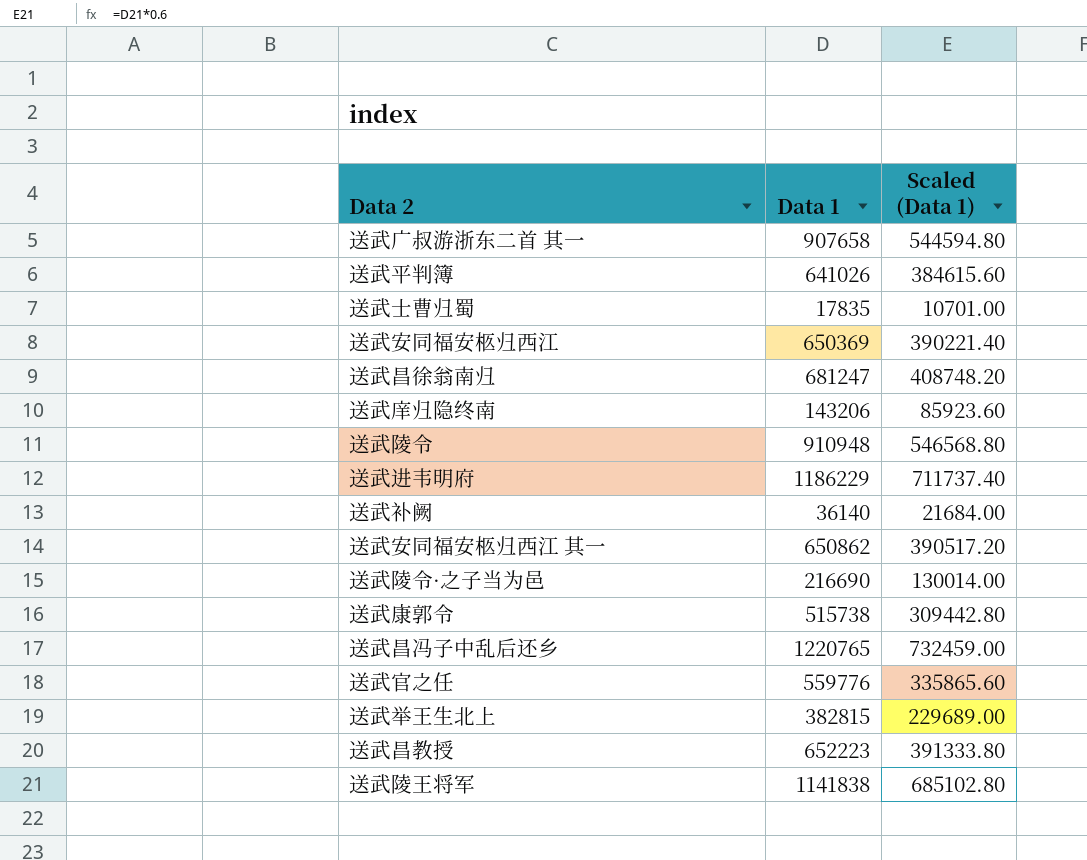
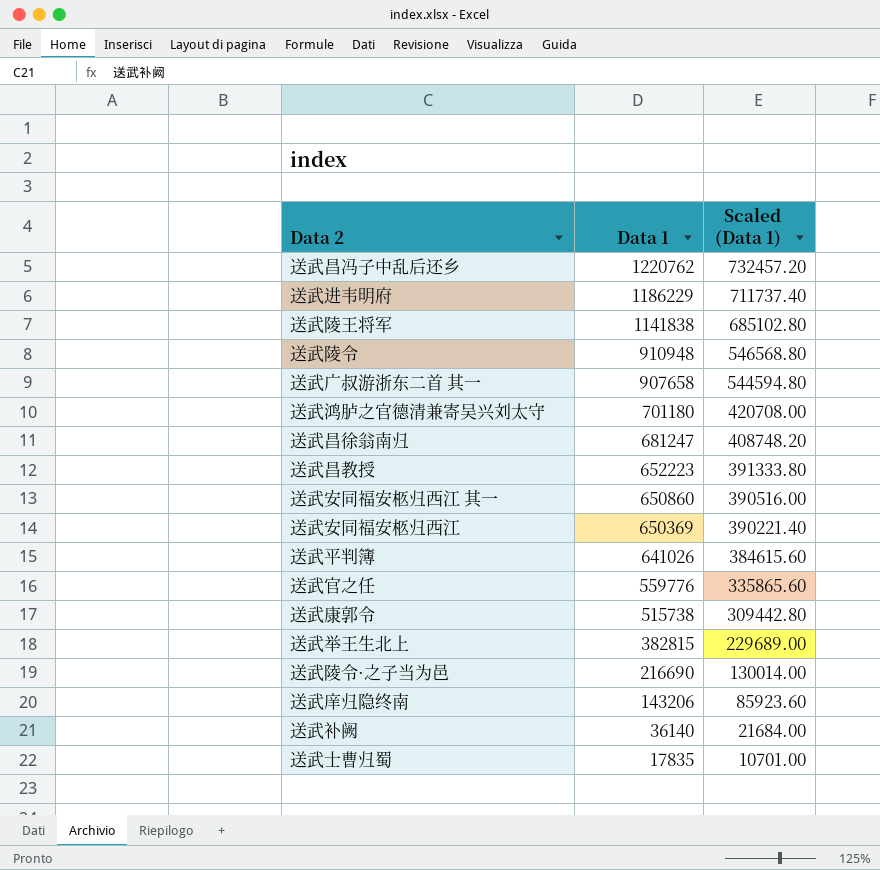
row order: none -> Data 1 descending
送武昌冯子中乱后还乡 | Data 1: 1220765 -> 1220762
送武昌冯子中乱后还乡 | Scaled (Data 1): 732459.00 -> 732457.20
row 送武鸿胪之官德清兼寄吴兴刘太守: none -> 701180 | 420708.00
送武安同福安柩归西江 其一 | Data 1: 650862 -> 650860
送武安同福安柩归西江 其一 | Scaled (Data 1): 390517.20 -> 390516.00

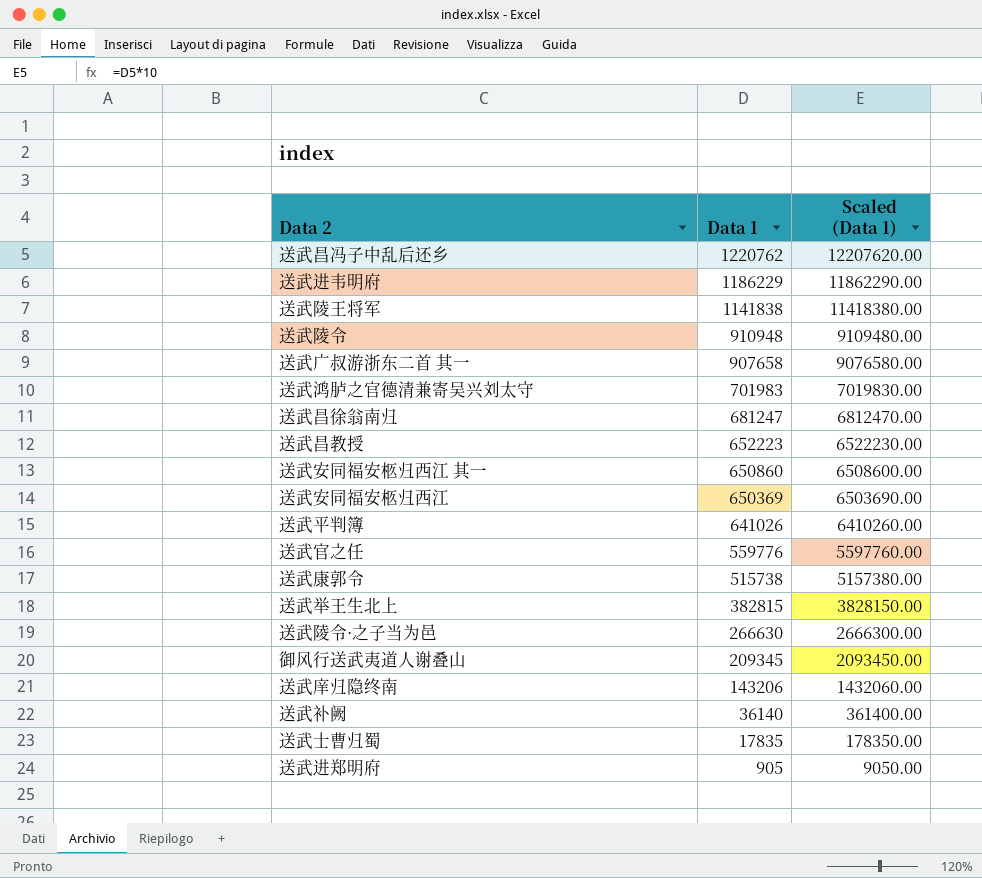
column Scaled (Data 1) | formula: [Data 1] * 0.6 -> [Data 1] * 10
送武鸿胪之官德清兼寄吴兴刘太守 | Data 1: 701180 -> 701983
送武陵令·之子当为邑 | Data 1: 216690 -> 266630
row 御风行送武夷道人谢叠山: none -> 209345 | 2093450.00
row 送武进郑明府: none -> 905 | 9050.00

